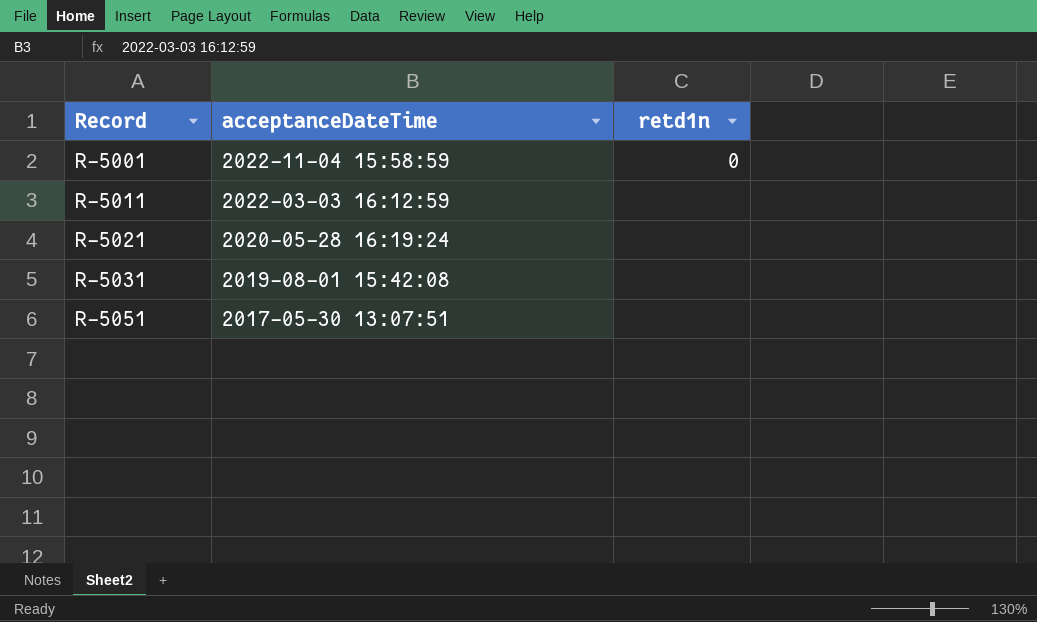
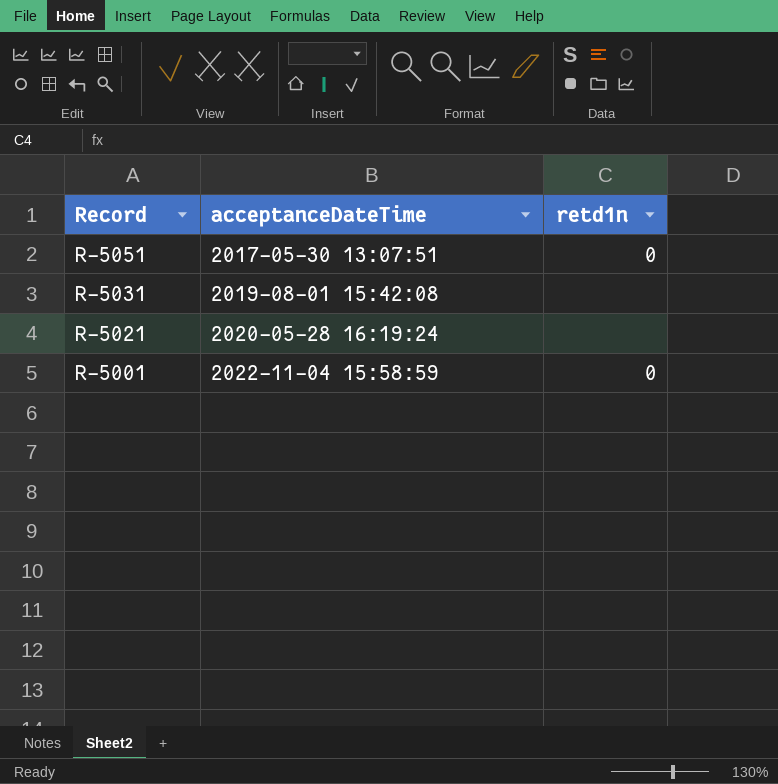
row order: Record ascending -> Record descending
row R-5011: 2022-03-03 16:12:59 | none -> none
R-5051 | retd1n: none -> 0

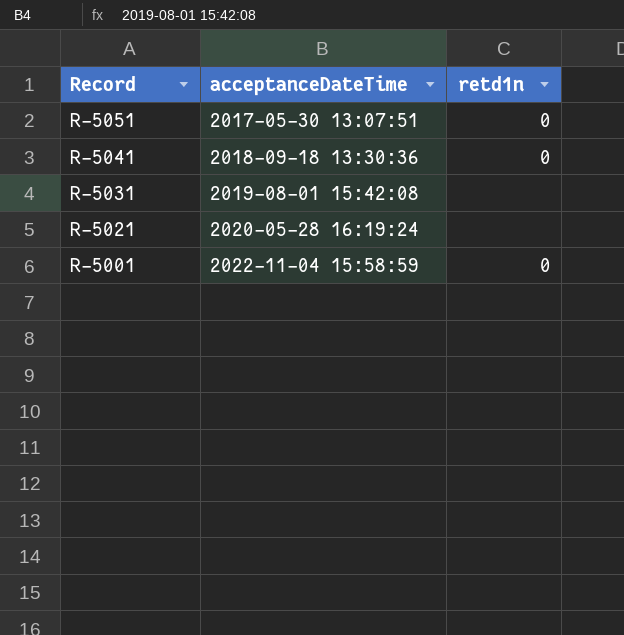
row R-5041: none -> 2018-09-18 13:30:36 | 0

